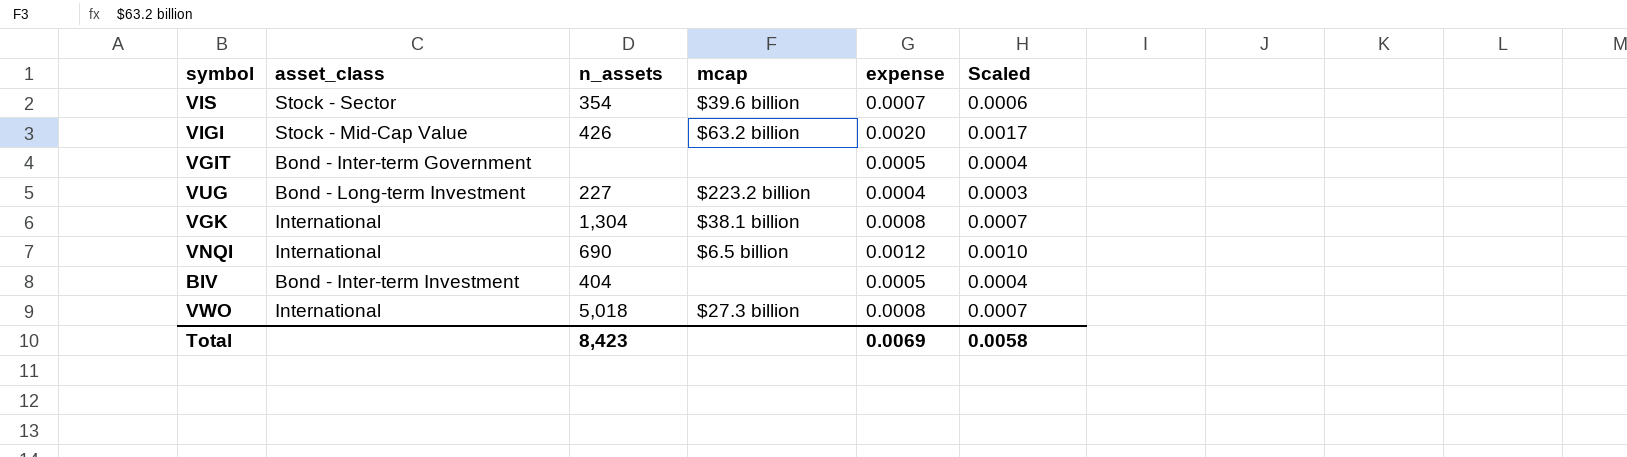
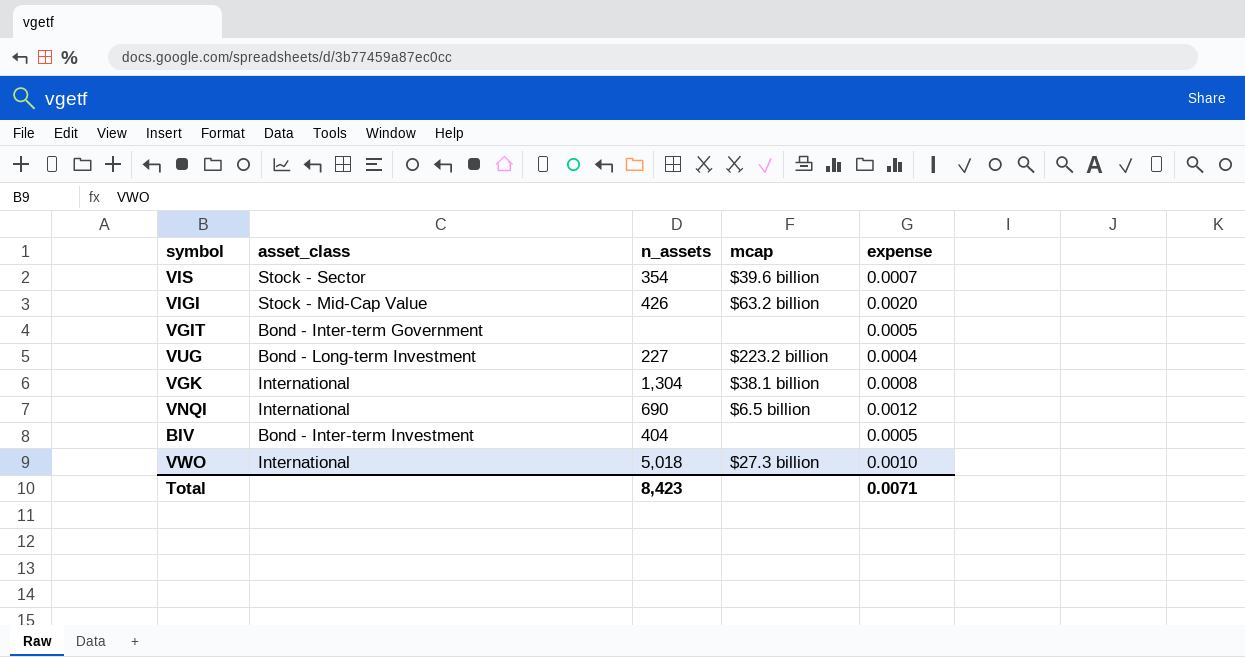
column Scaled | formula: [expense] * 0.85 -> none
VWO | expense: 0.0008 -> 0.0010
Total | expense: 0.0069 -> 0.0071

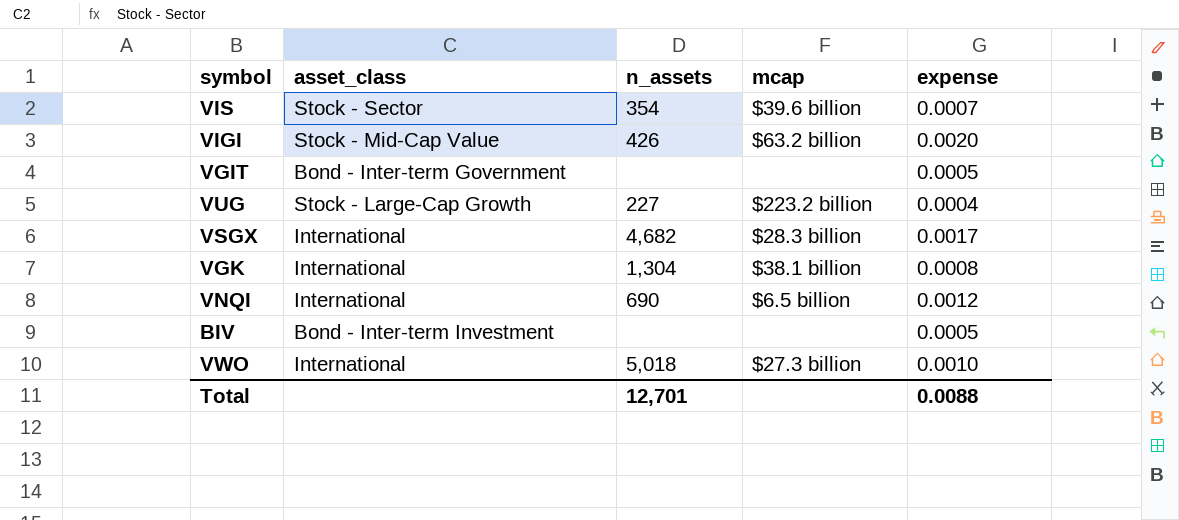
VUG | asset_class: Bond - Long-term Investment -> Stock - Large-Cap Growth
row VSGX: none -> International | 4,682 | $28.3 billion | 0.0017
BIV | n_assets: 404 -> none
Total | n_assets: 8,423 -> 12,701
Total | expense: 0.0071 -> 0.0088

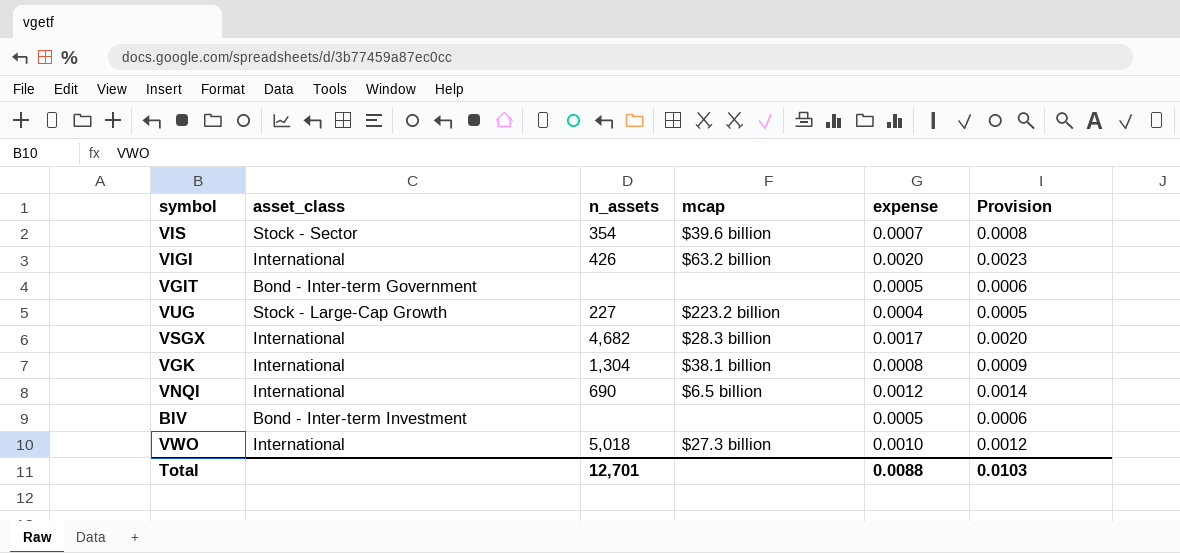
column Provision | formula: none -> [expense] * 1.15
VIGI | asset_class: Stock - Mid-Cap Value -> International

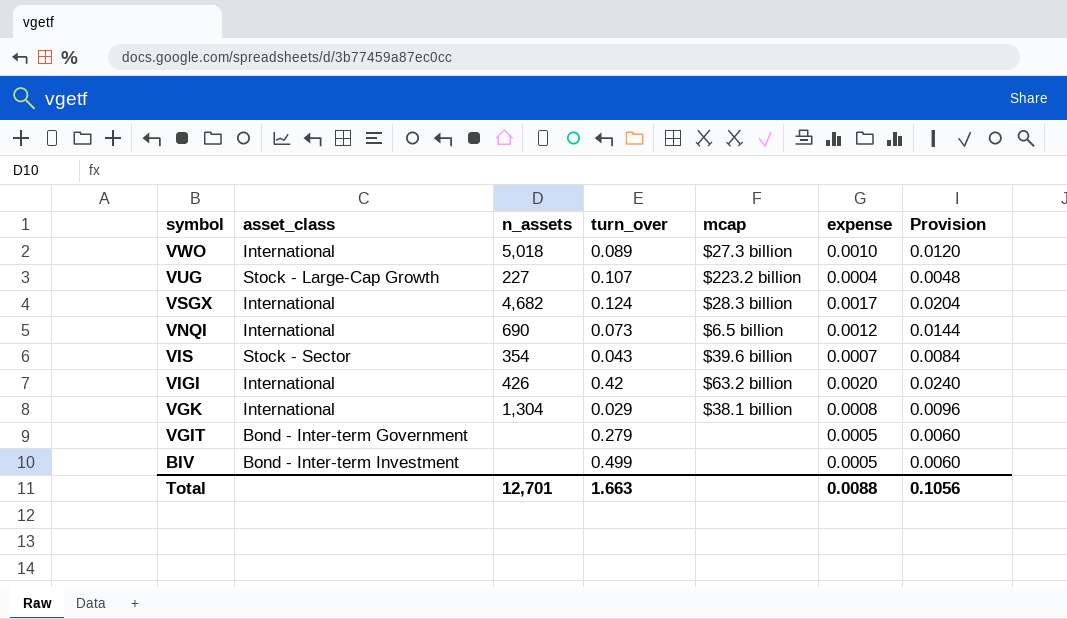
row order: none -> symbol descending
column turn_over | position: none -> 4
column Provision | formula: [expense] * 1.15 -> [expense] * 12
Total | Provision: 0.0103 -> 0.1056

